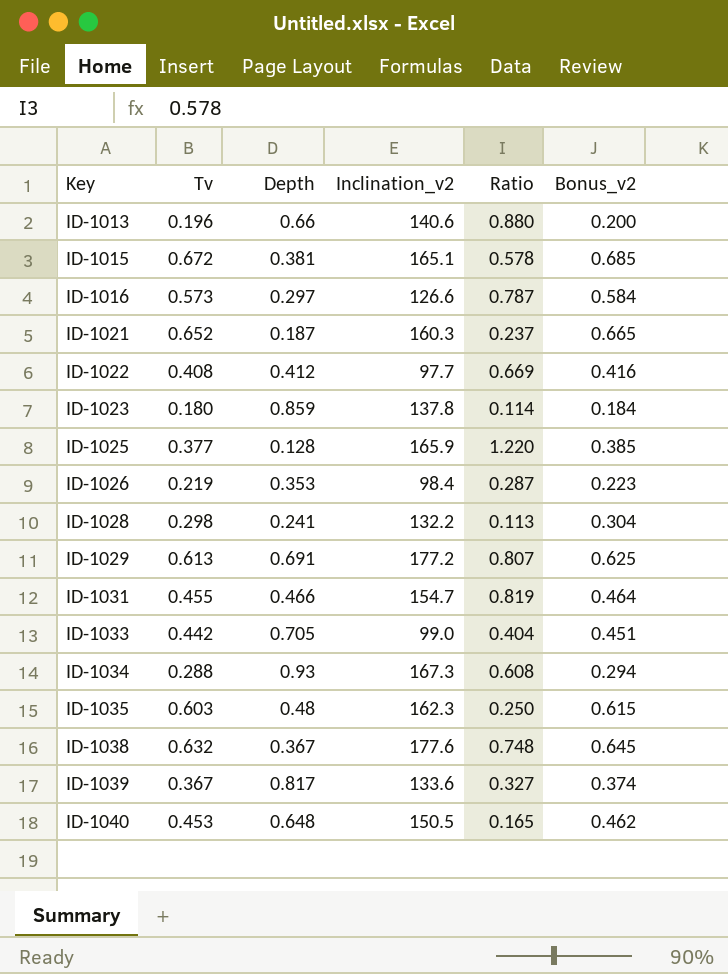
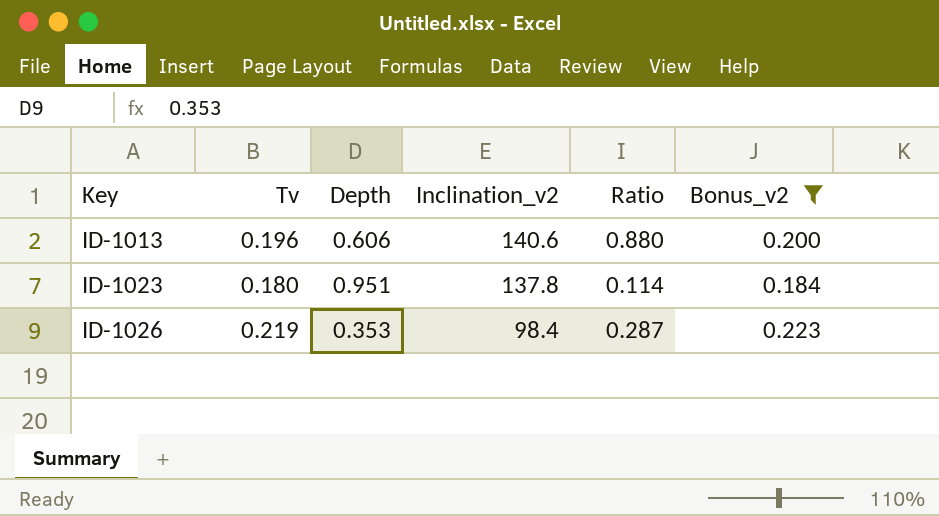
filter: none -> Bonus_v2 <= 0.223
ID-1013 | Depth: 0.66 -> 0.606
ID-1023 | Depth: 0.859 -> 0.951

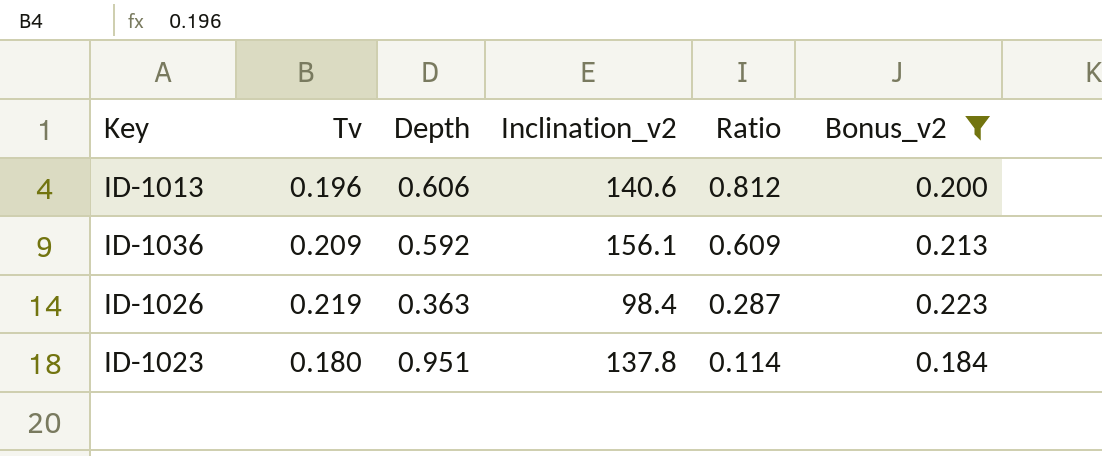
row order: Key ascending -> Ratio descending
ID-1013 | Ratio: 0.880 -> 0.812
row ID-1036: none -> 0.209 | 0.592 | 156.1 | 0.609 | 0.213
ID-1026 | Depth: 0.353 -> 0.363

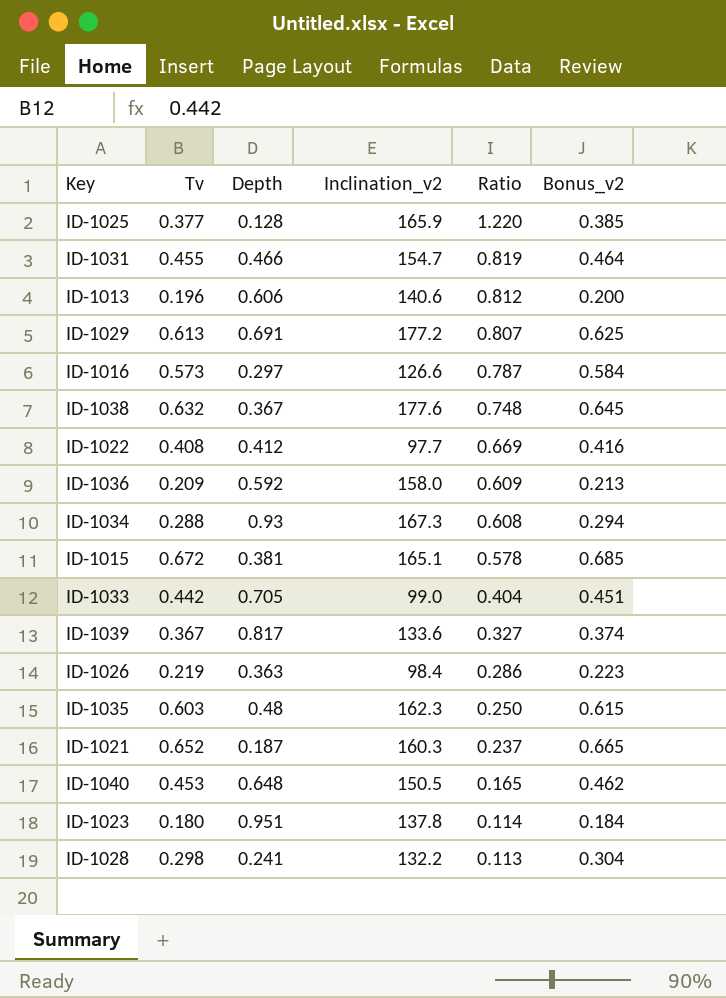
filter: Bonus_v2 <= 0.223 -> none
ID-1036 | Inclination_v2: 156.1 -> 158.0
ID-1026 | Ratio: 0.287 -> 0.286

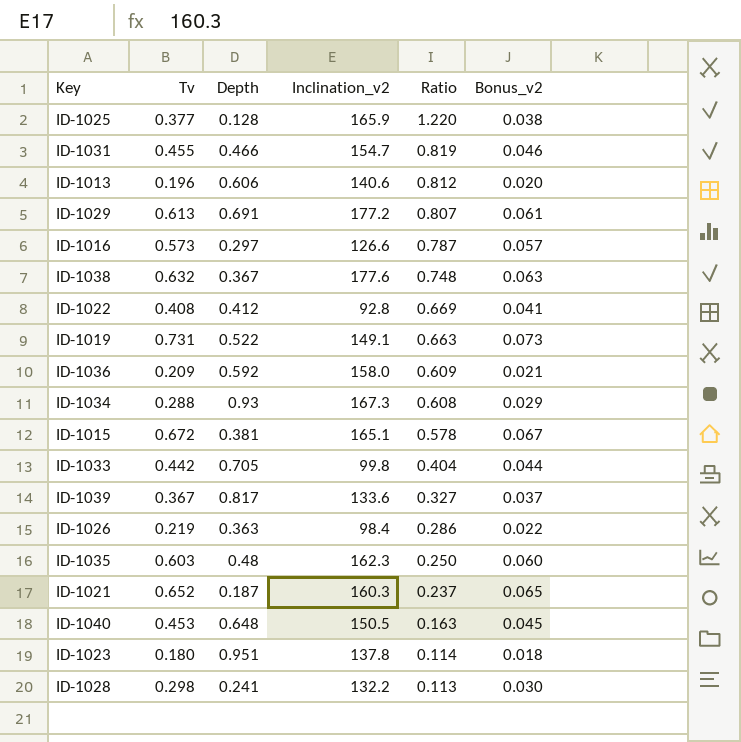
column Bonus_v2 | formula: [Tv] * 1.02 -> [Tv] * 0.1
ID-1022 | Inclination_v2: 97.7 -> 92.8
row ID-1019: none -> 0.731 | 0.522 | 149.1 | 0.663 | 0.073
ID-1033 | Inclination_v2: 99.0 -> 99.8
ID-1040 | Ratio: 0.165 -> 0.163

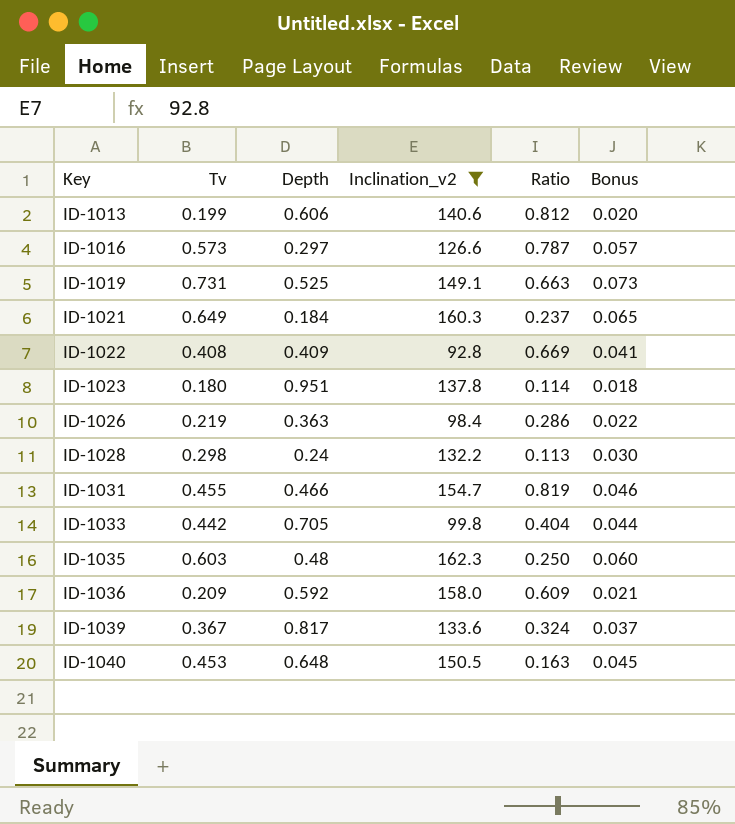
filter: none -> Inclination_v2 <= 162.3
row order: Ratio descending -> Key ascending
column name: Bonus_v2 -> Bonus
ID-1013 | Tv: 0.196 -> 0.199
ID-1019 | Depth: 0.522 -> 0.525
ID-1021 | Tv: 0.652 -> 0.649
ID-1021 | Depth: 0.187 -> 0.184
ID-1022 | Depth: 0.412 -> 0.409
ID-1028 | Depth: 0.241 -> 0.24
ID-1039 | Ratio: 0.327 -> 0.324

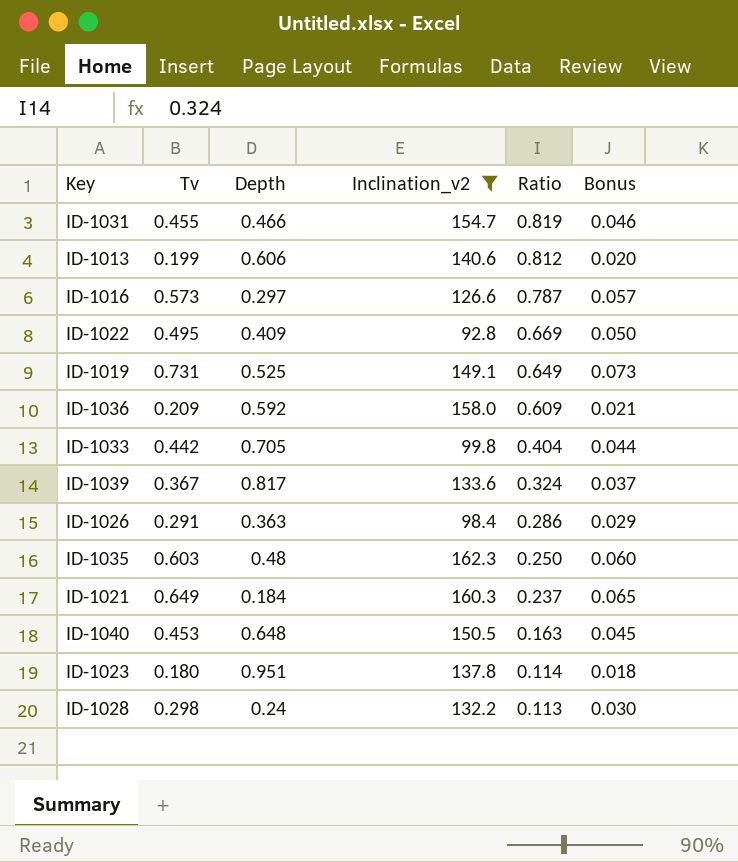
row order: Key ascending -> Ratio descending
ID-1022 | Tv: 0.408 -> 0.495
ID-1022 | Bonus: 0.041 -> 0.050
ID-1019 | Ratio: 0.663 -> 0.649
ID-1026 | Tv: 0.219 -> 0.291
ID-1026 | Bonus: 0.022 -> 0.029

